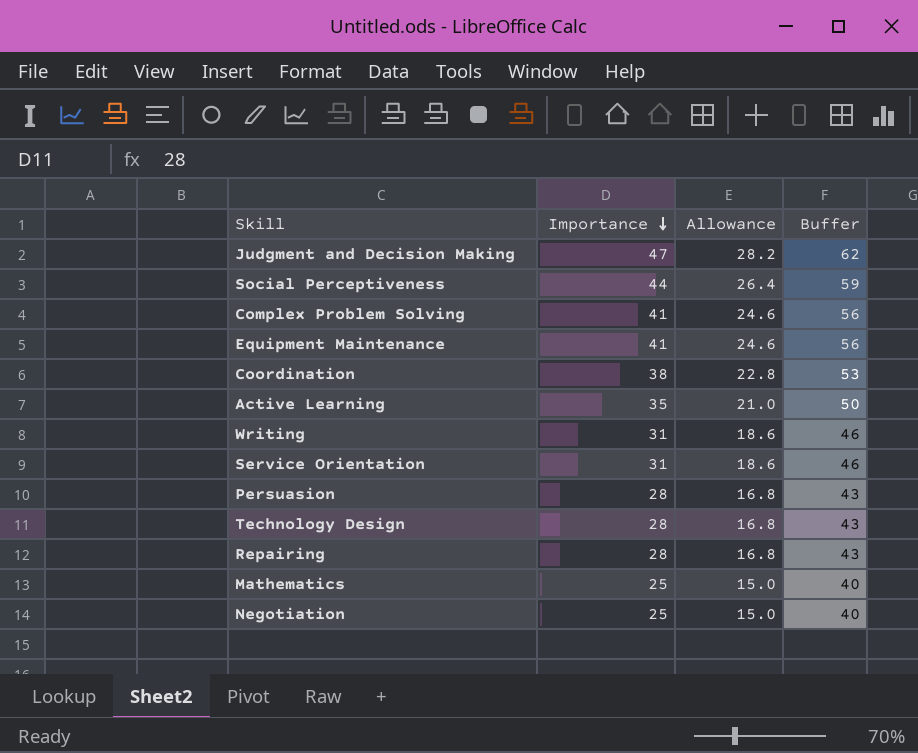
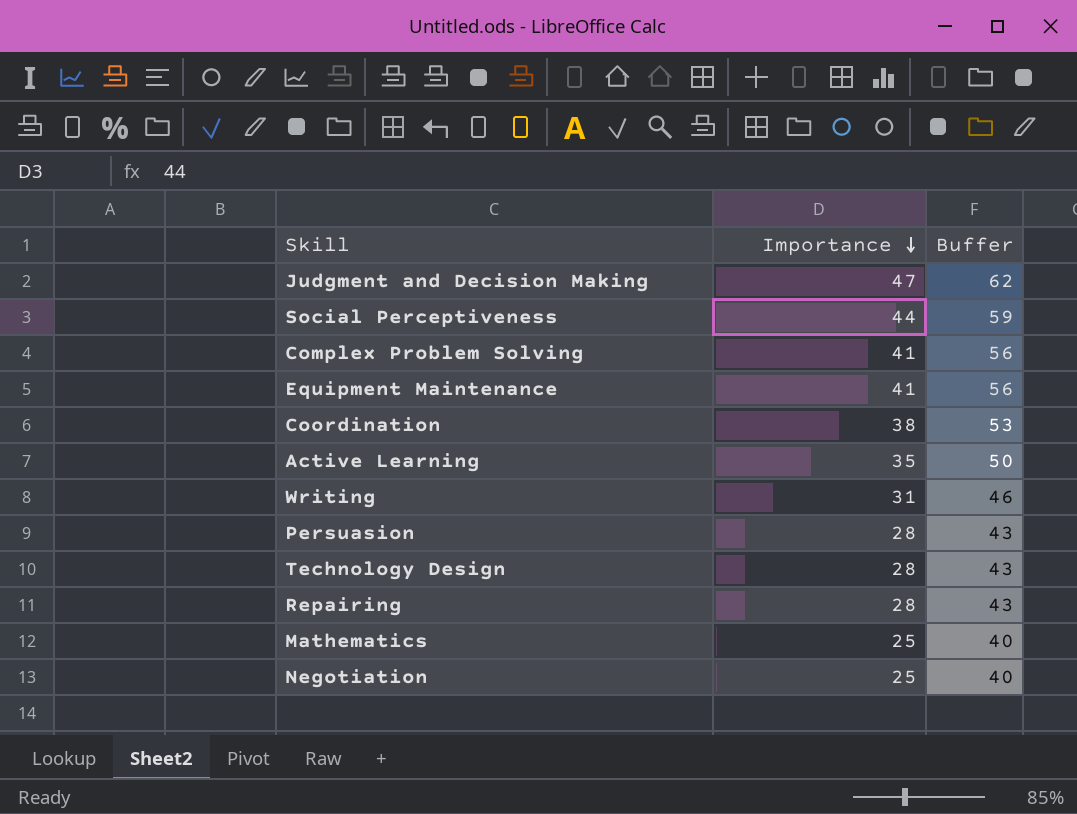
column Allowance | formula: [Importance] * 0.6 -> none
row Service Orientation: 31 | 18.6 | 46 -> none

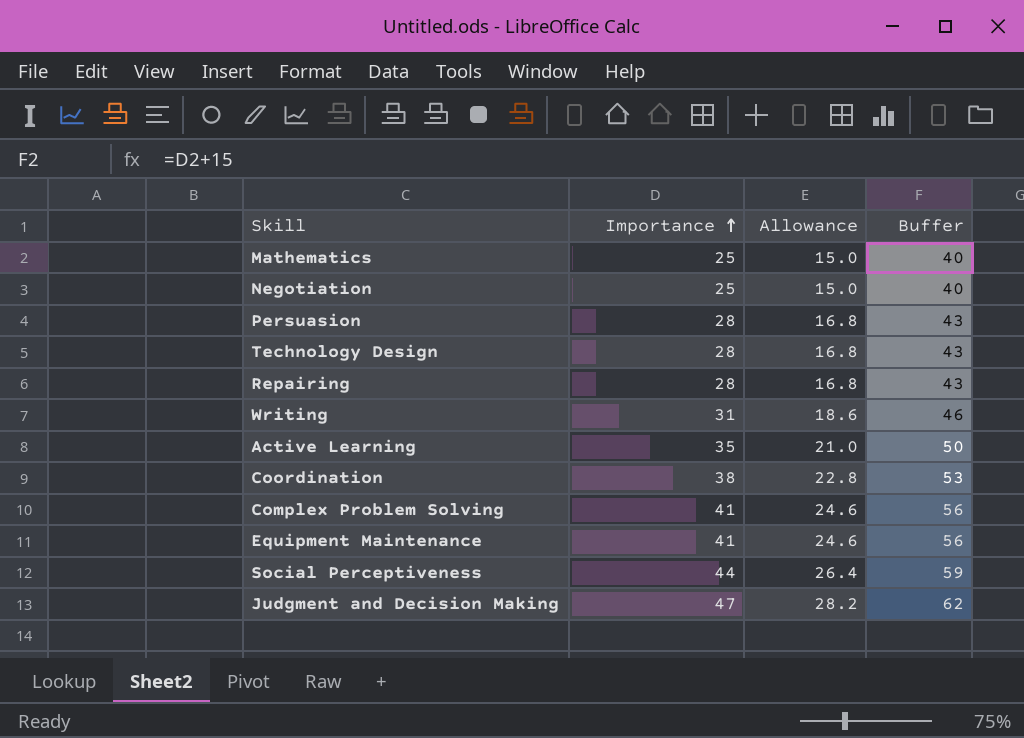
row order: Importance descending -> Importance ascending
column Allowance | formula: none -> [Importance] * 0.6

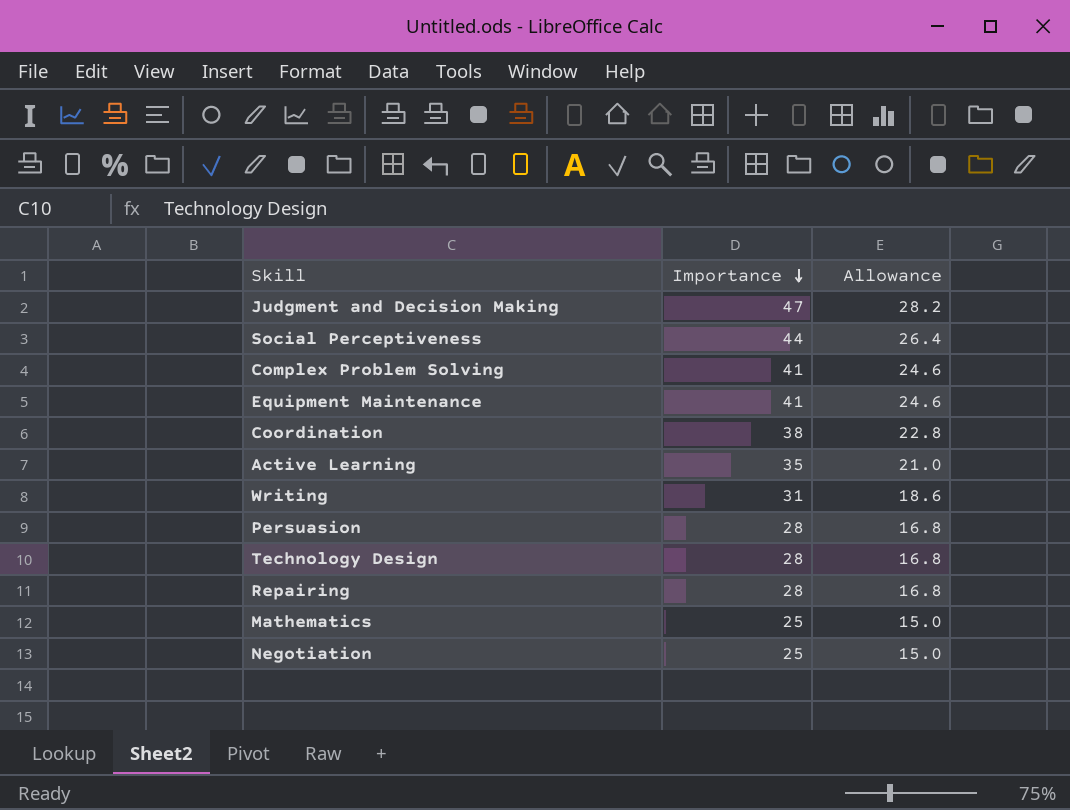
row order: Importance ascending -> Importance descending
column Buffer | formula: [Importance] + 15 -> none

